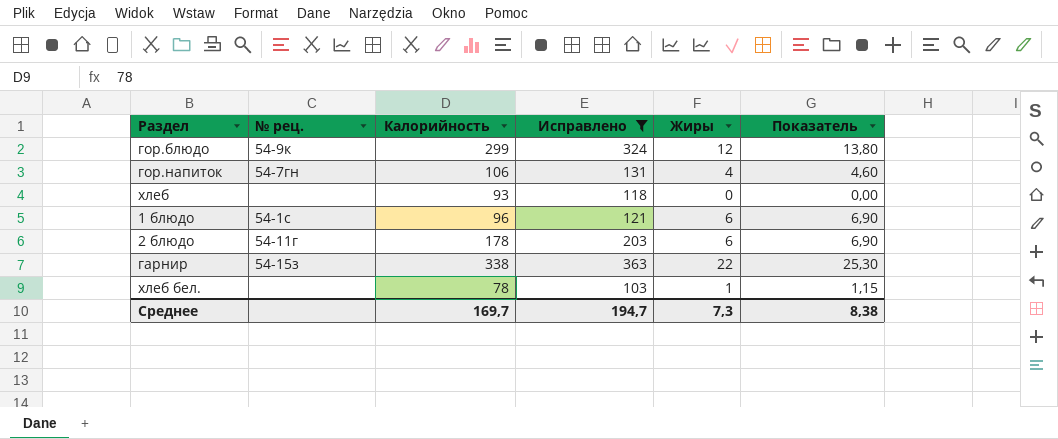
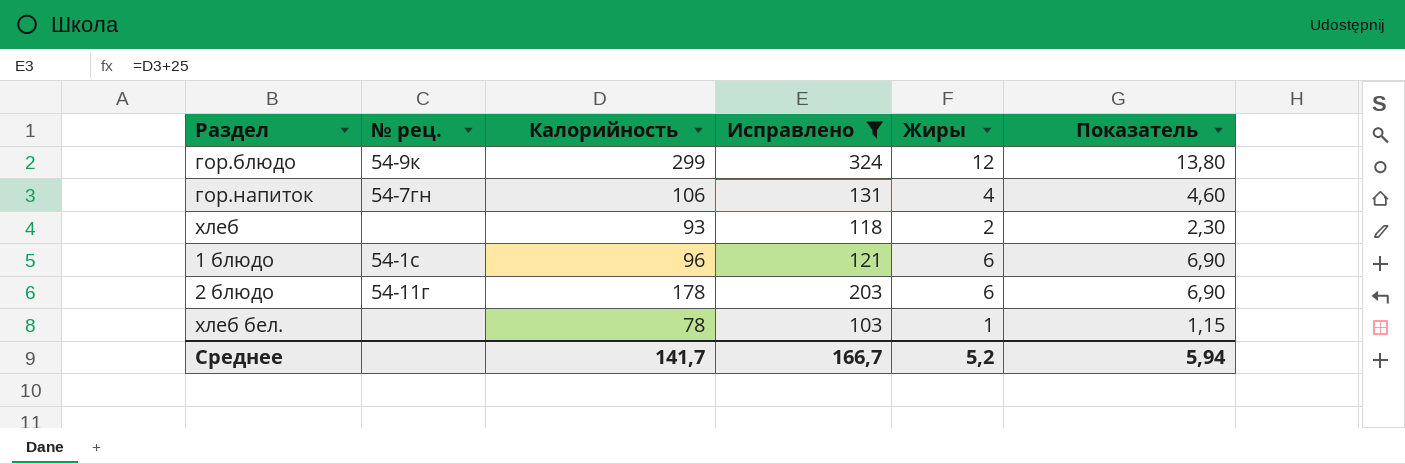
row гарнир: 54-15з | 338 | 363 | 22 | 25,30 -> none
хлеб | Жиры: 0 -> 2
хлеб | Показатель: 0,00 -> 2,30
Среднее | Калорийность: 169,7 -> 141,7
Среднее | Исправлено: 194,7 -> 166,7
Среднее | Жиры: 7,3 -> 5,2
Среднее | Показатель: 8,38 -> 5,94

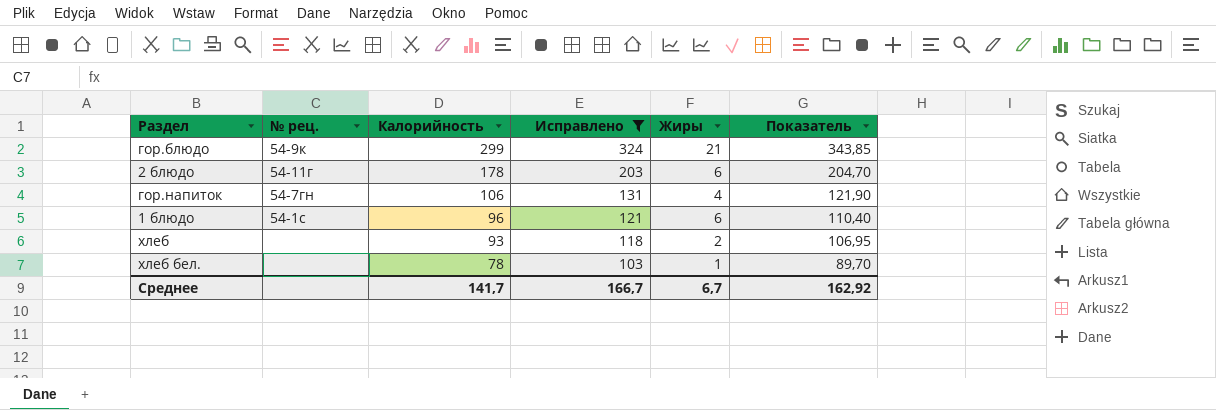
row order: none -> Калорийность descending
column Показатель | formula: [Жиры] * 1,15 -> [Калорийность] * 1,15
гор.блюдо | Жиры: 12 -> 21
Среднее | Жиры: 5,2 -> 6,7
Среднее | Показатель: 5,94 -> 162,92

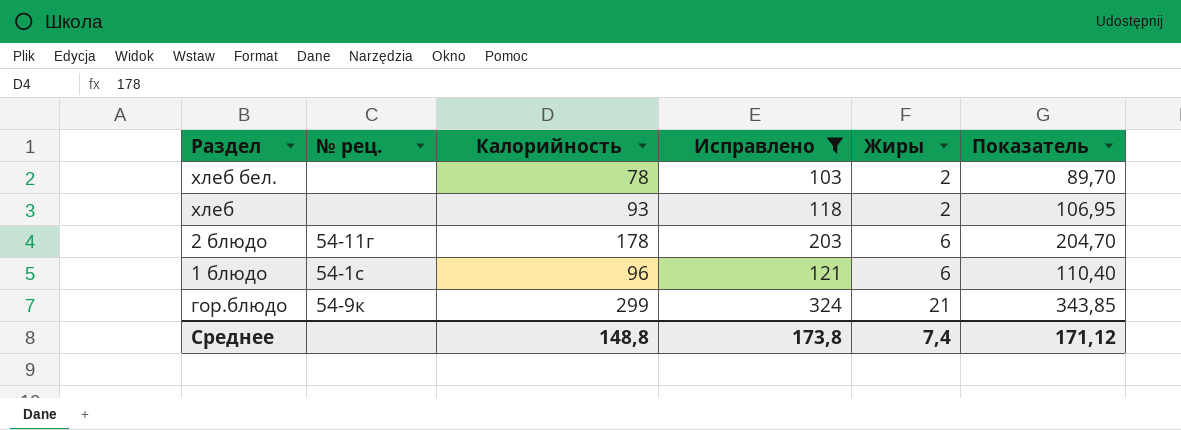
row order: Калорийность descending -> Жиры ascending
row гор.напиток: 54-7гн | 106 | 131 | 4 | 121,90 -> none
хлеб бел. | Жиры: 1 -> 2
Среднее | Калорийность: 141,7 -> 148,8
Среднее | Исправлено: 166,7 -> 173,8
Среднее | Жиры: 6,7 -> 7,4
Среднее | Показатель: 162,92 -> 171,12

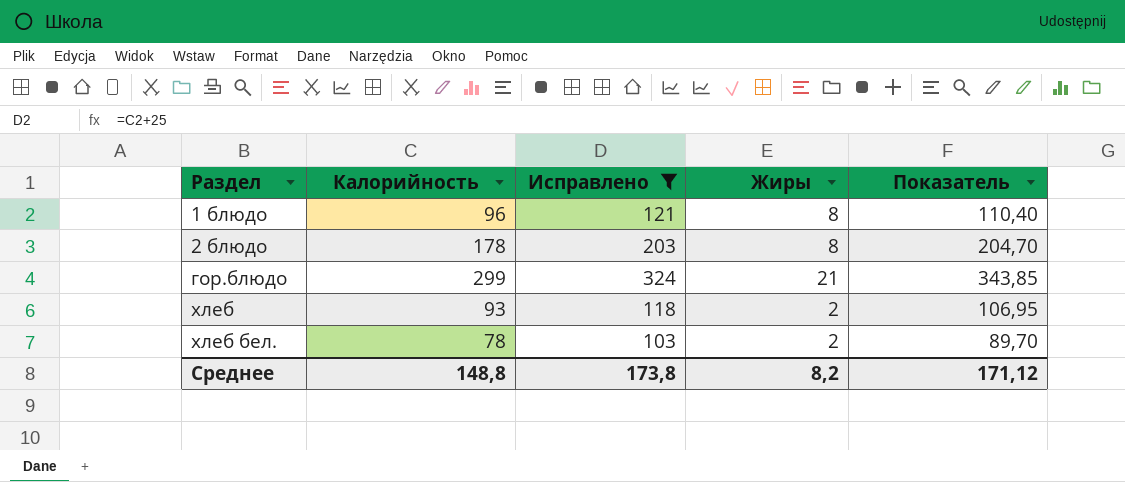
row order: Жиры ascending -> Раздел ascending
column № рец. | position: 2 -> none
1 блюдо | Жиры: 6 -> 8
2 блюдо | Жиры: 6 -> 8
Среднее | Жиры: 7,4 -> 8,2

